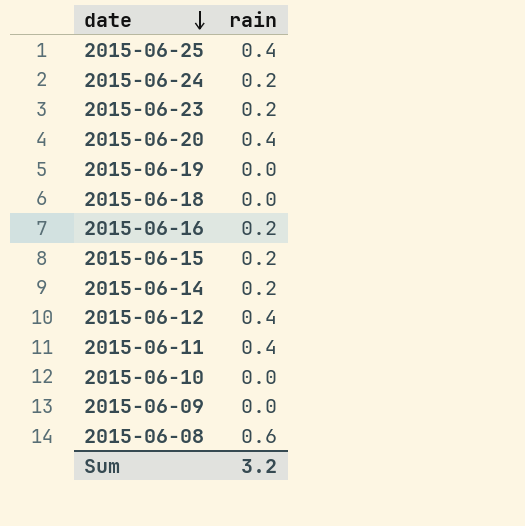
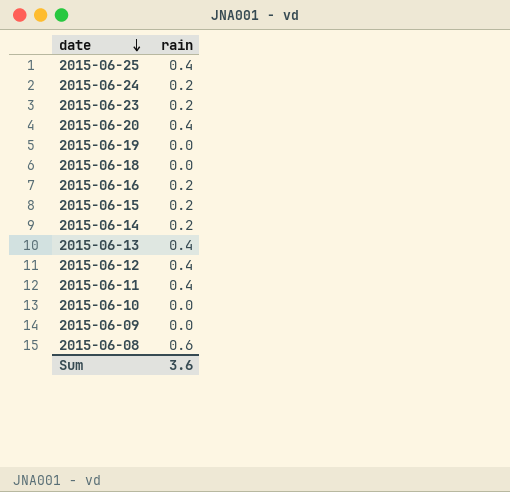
row 2015-06-13: none -> 0.4
Sum | rain: 3.2 -> 3.6

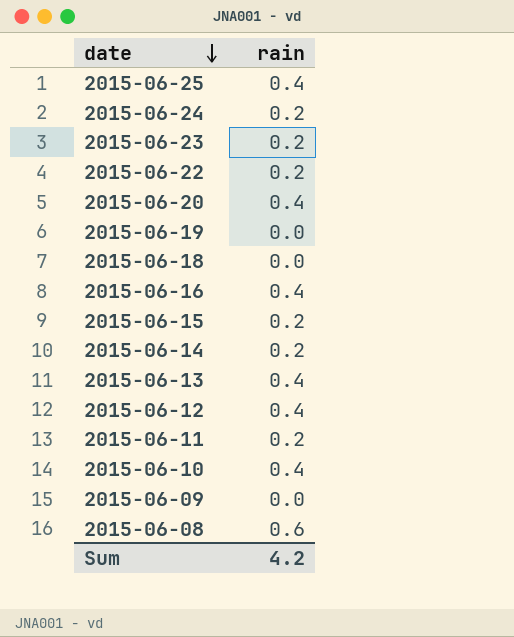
row 2015-06-22: none -> 0.2
2015-06-16 | rain: 0.2 -> 0.4
2015-06-11 | rain: 0.4 -> 0.2
2015-06-10 | rain: 0.0 -> 0.4
Sum | rain: 3.6 -> 4.2

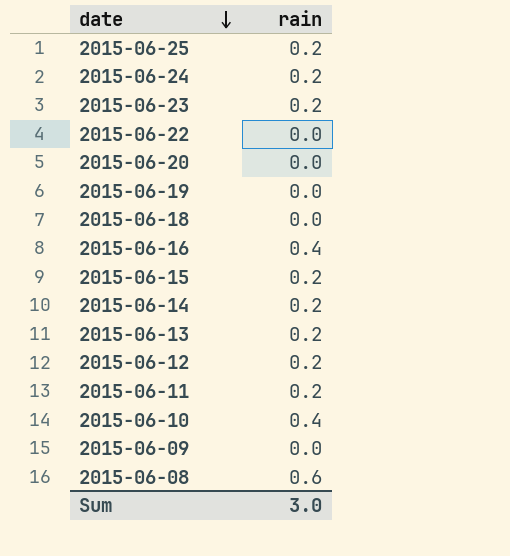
2015-06-25 | rain: 0.4 -> 0.2
2015-06-22 | rain: 0.2 -> 0.0
2015-06-20 | rain: 0.4 -> 0.0
2015-06-13 | rain: 0.4 -> 0.2
2015-06-12 | rain: 0.4 -> 0.2
Sum | rain: 4.2 -> 3.0

